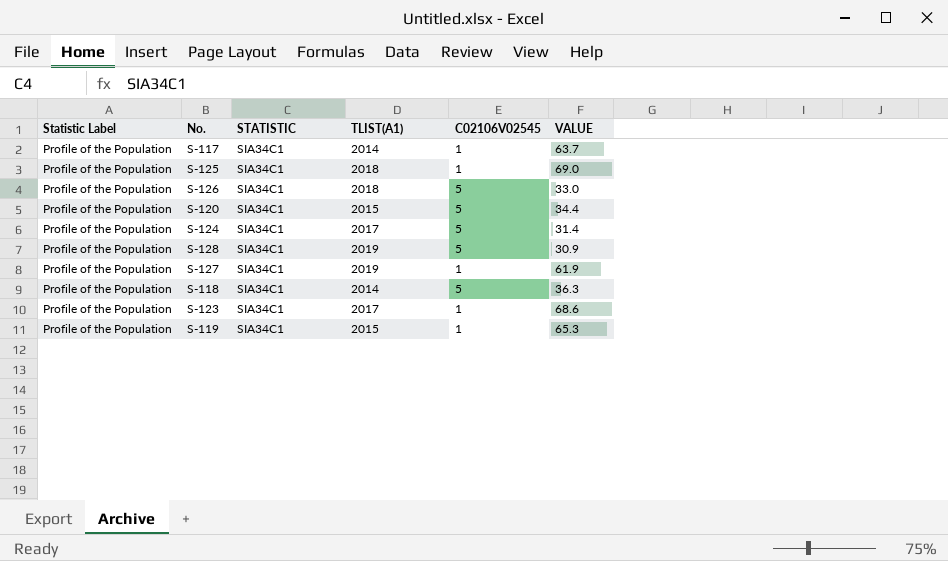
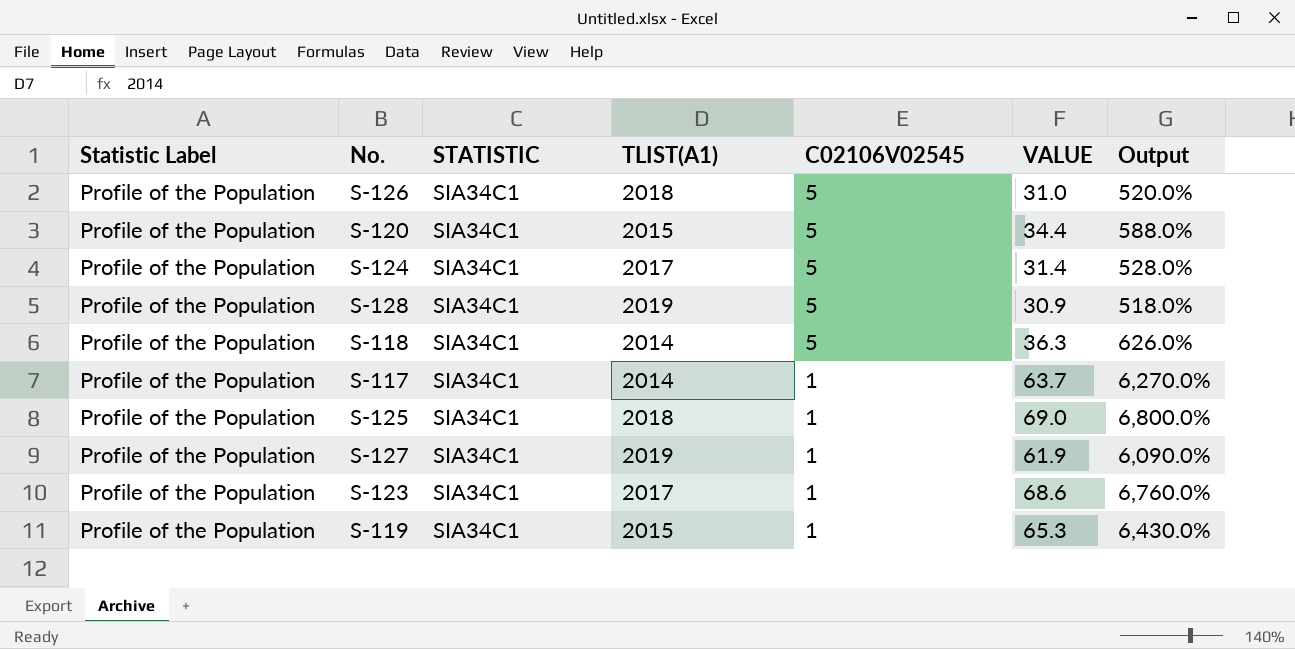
row order: none -> C02106V02545 descending
column Output | formula: none -> ([VALUE] - [C02106V02545]) / [C02106V02545]
S-126 | VALUE: 33.0 -> 31.0

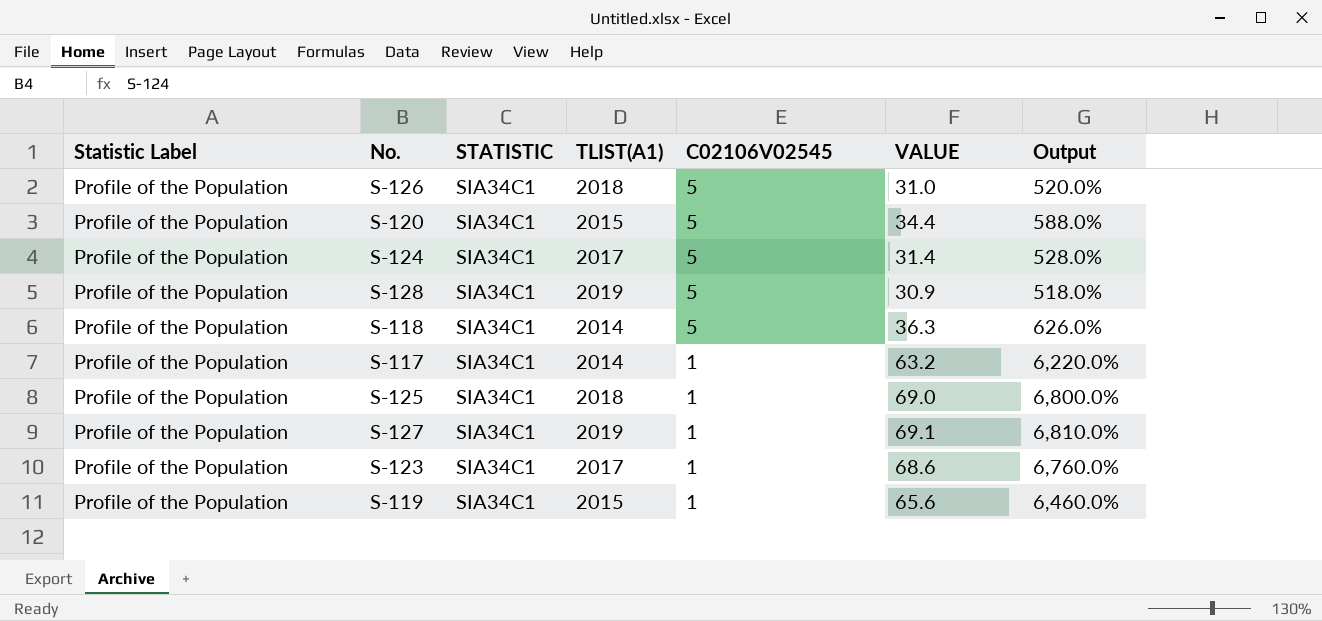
S-117 | VALUE: 63.7 -> 63.2
S-117 | Output: 6,270.0% -> 6,220.0%
S-127 | VALUE: 61.9 -> 69.1
S-127 | Output: 6,090.0% -> 6,810.0%
S-119 | VALUE: 65.3 -> 65.6
S-119 | Output: 6,430.0% -> 6,460.0%

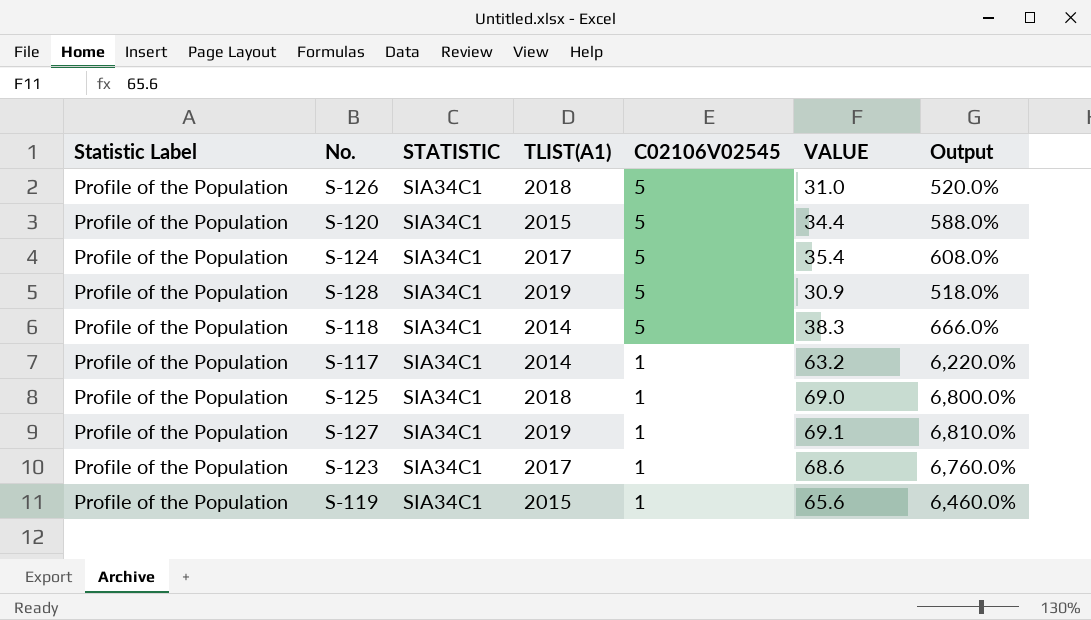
S-124 | VALUE: 31.4 -> 35.4
S-124 | Output: 528.0% -> 608.0%
S-118 | VALUE: 36.3 -> 38.3
S-118 | Output: 626.0% -> 666.0%

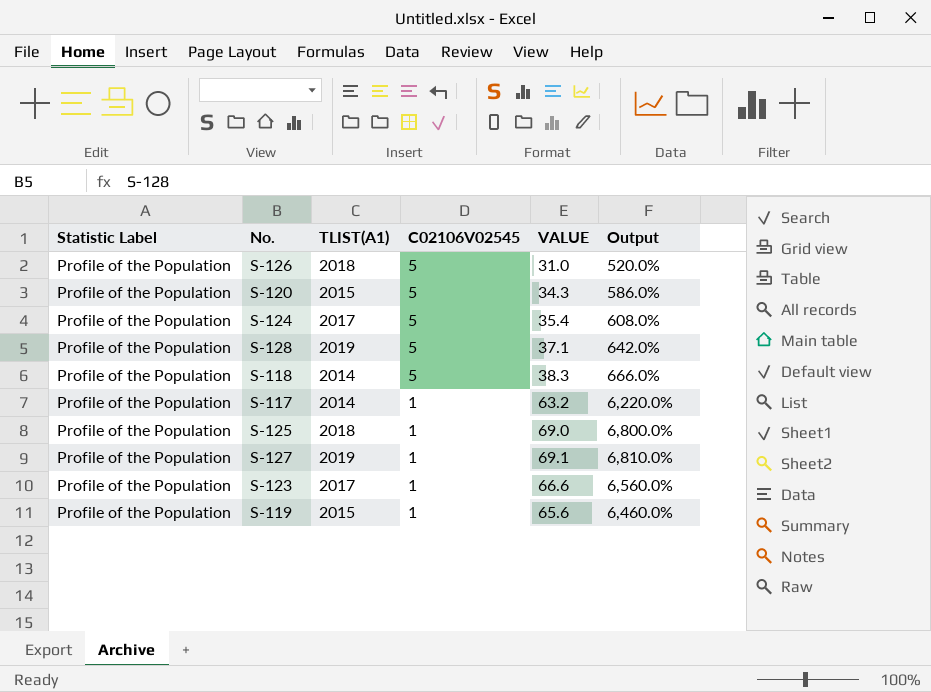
column STATISTIC | position: 3 -> none
S-120 | VALUE: 34.4 -> 34.3
S-120 | Output: 588.0% -> 586.0%
S-128 | VALUE: 30.9 -> 37.1
S-128 | Output: 518.0% -> 642.0%
S-123 | VALUE: 68.6 -> 66.6
S-123 | Output: 6,760.0% -> 6,560.0%

